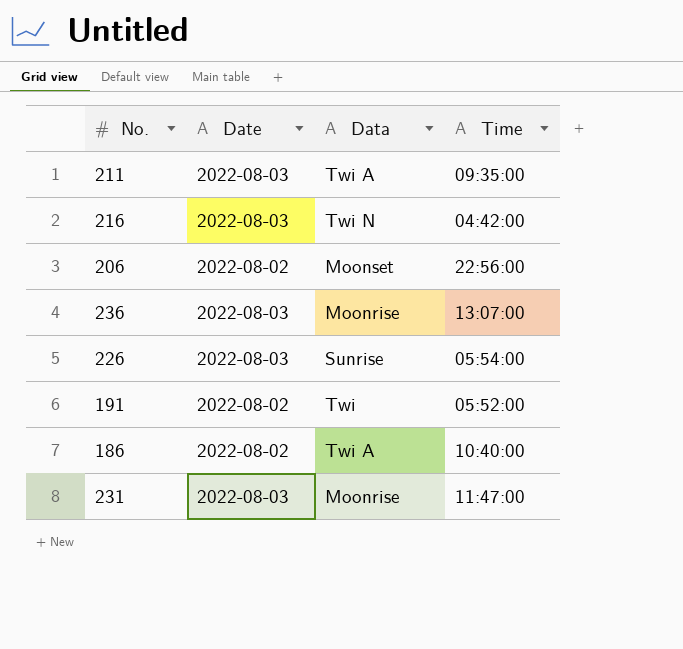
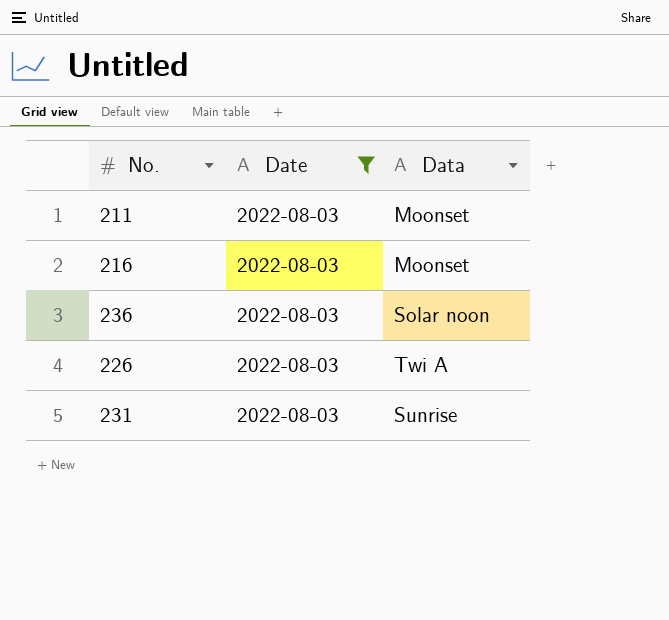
filter: none -> Date = 2022-08-03
column Time | position: 4 -> none
211 | Data: Twi A -> Moonset
216 | Data: Twi N -> Moonset
236 | Data: Moonrise -> Solar noon
226 | Data: Sunrise -> Twi A
231 | Data: Moonrise -> Sunrise

